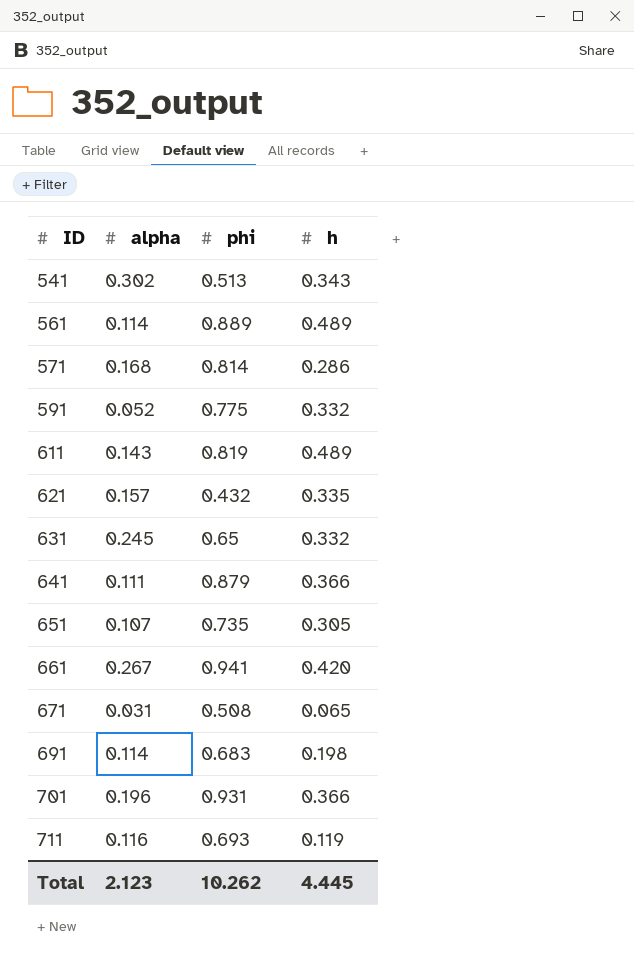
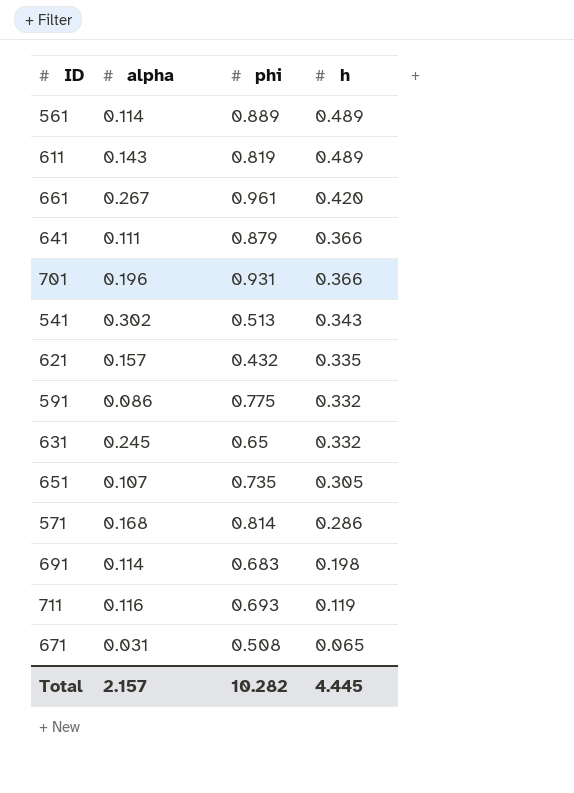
row order: ID ascending -> h descending
661 | phi: 0.941 -> 0.961
591 | alpha: 0.052 -> 0.086
Total | alpha: 2.123 -> 2.157
Total | phi: 10.262 -> 10.282

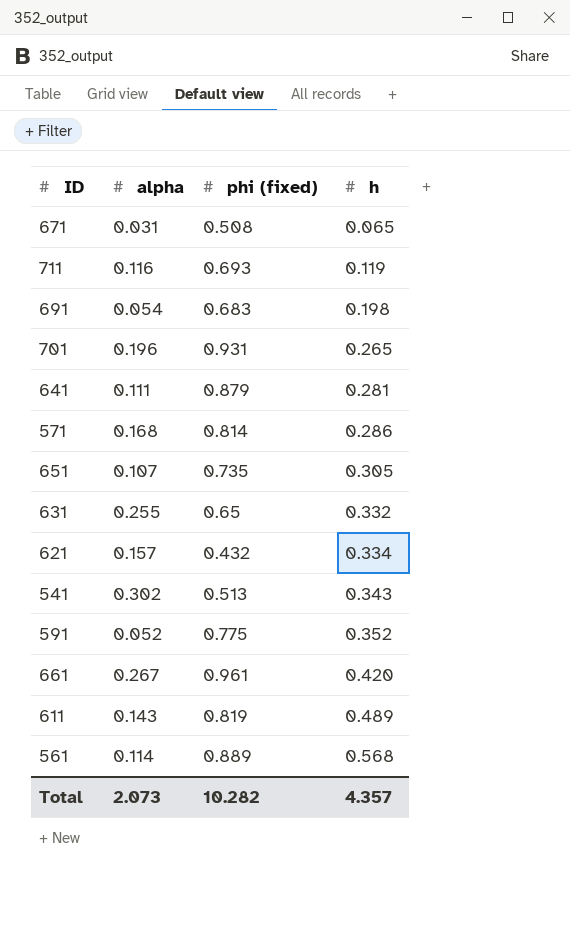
row order: h descending -> h ascending
column name: phi -> phi (fixed)
691 | alpha: 0.114 -> 0.054
701 | h: 0.366 -> 0.265
641 | h: 0.366 -> 0.281
631 | alpha: 0.245 -> 0.255
621 | h: 0.335 -> 0.334
591 | alpha: 0.086 -> 0.052
591 | h: 0.332 -> 0.352
561 | h: 0.489 -> 0.568
Total | alpha: 2.157 -> 2.073
Total | h: 4.445 -> 4.357

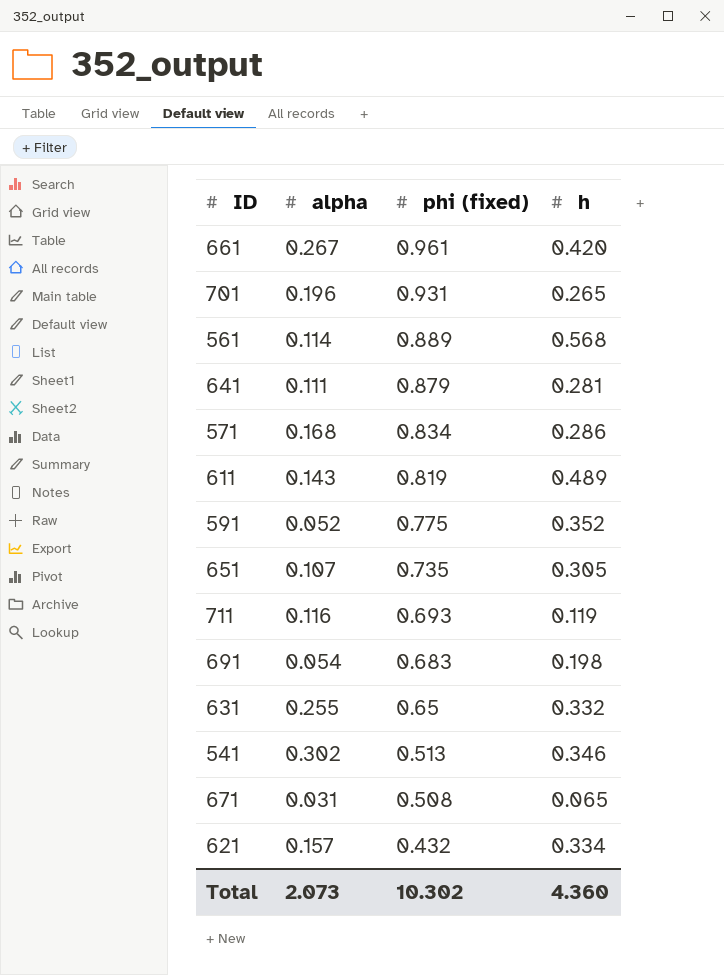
row order: h ascending -> phi (fixed) descending
571 | phi (fixed): 0.814 -> 0.834
541 | h: 0.343 -> 0.346
Total | phi (fixed): 10.282 -> 10.302
Total | h: 4.357 -> 4.360

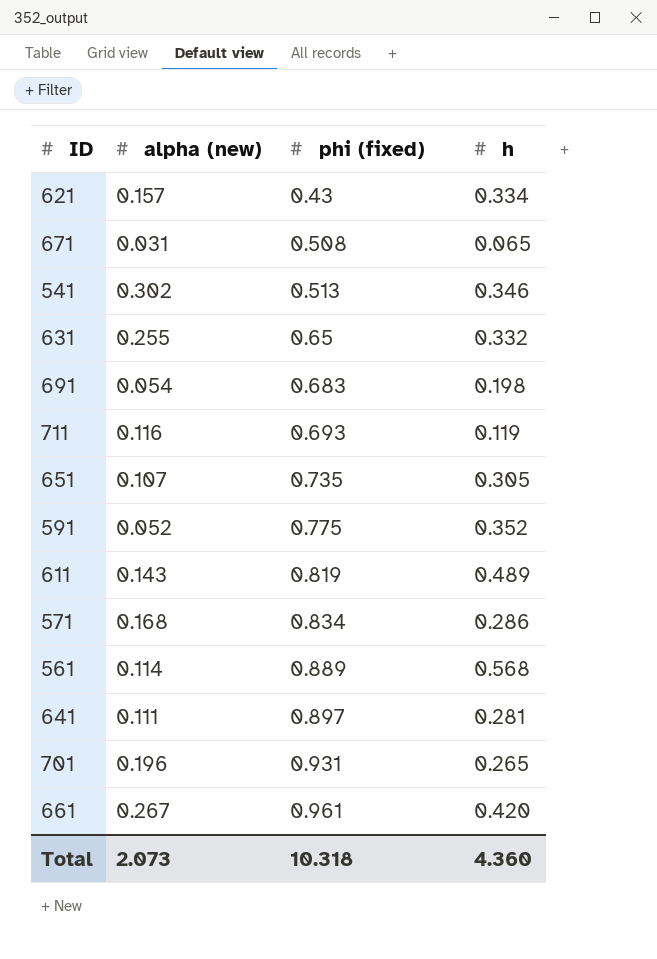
row order: phi (fixed) descending -> phi (fixed) ascending
column name: alpha -> alpha (new)
621 | phi (fixed): 0.432 -> 0.43
641 | phi (fixed): 0.879 -> 0.897
Total | phi (fixed): 10.302 -> 10.318

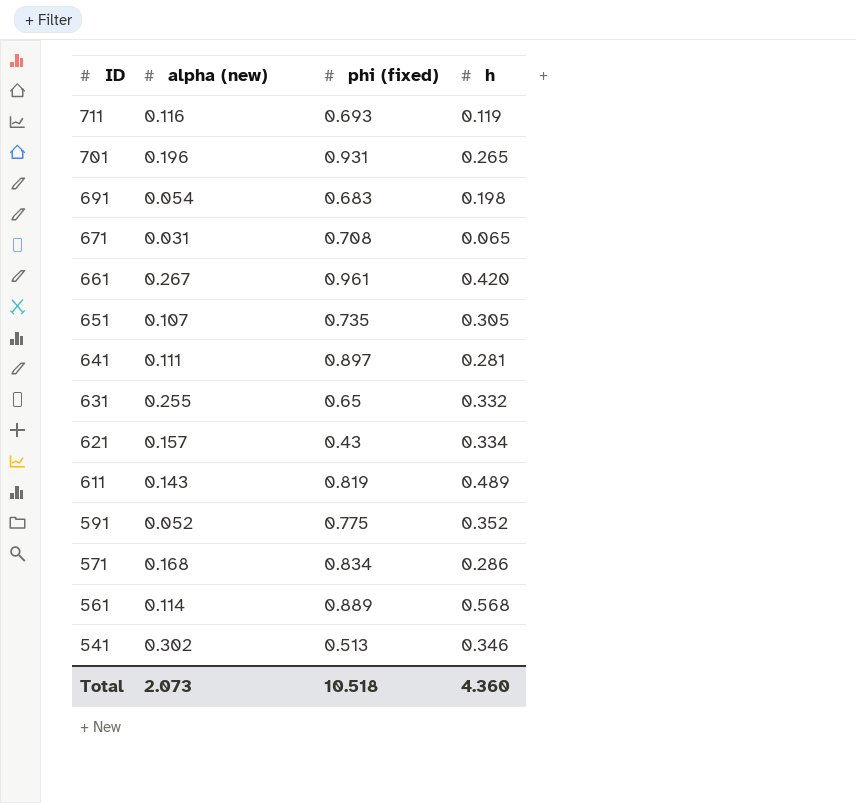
row order: phi (fixed) ascending -> ID descending
671 | phi (fixed): 0.508 -> 0.708
Total | phi (fixed): 10.318 -> 10.518

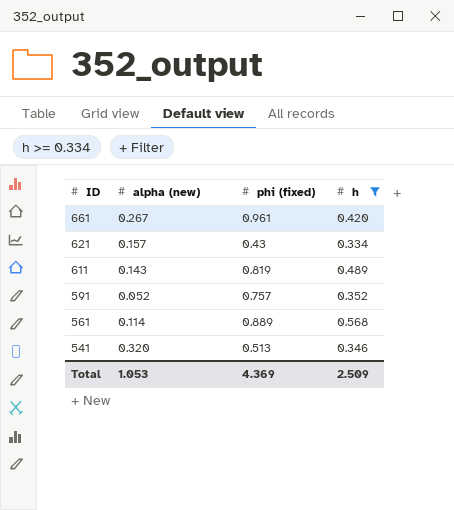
filter: none -> h >= 0.334
591 | phi (fixed): 0.775 -> 0.757
541 | alpha (new): 0.302 -> 0.320
Total | alpha (new): 2.073 -> 1.053
Total | phi (fixed): 10.518 -> 4.369
Total | h: 4.360 -> 2.509

